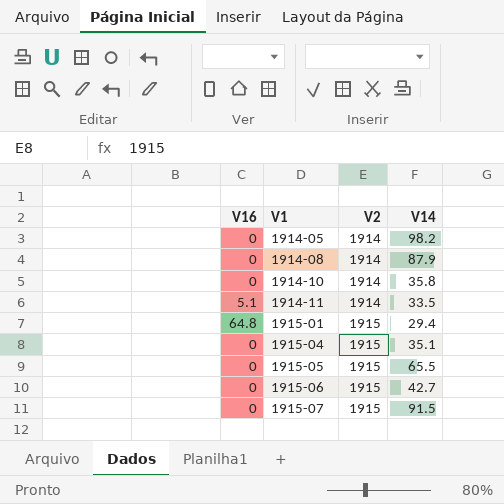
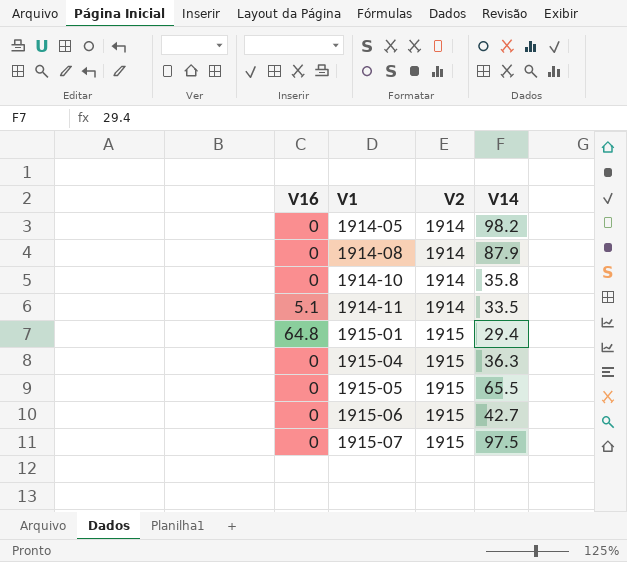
1915-04 | V14: 35.1 -> 36.3
1915-07 | V14: 91.5 -> 97.5

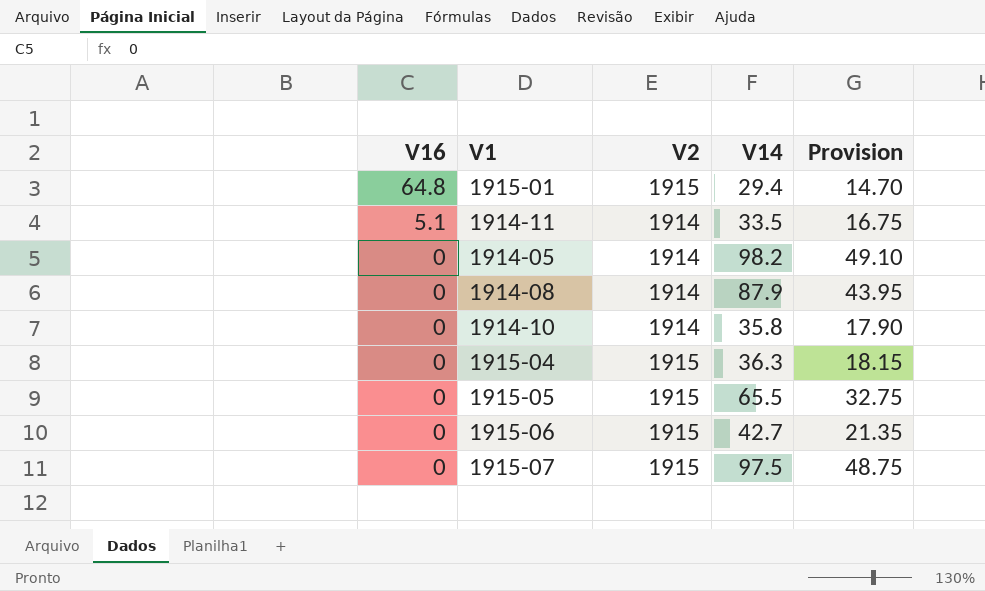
row order: V1 ascending -> V16 descending
column Provision | formula: none -> [V14] * 0.5

